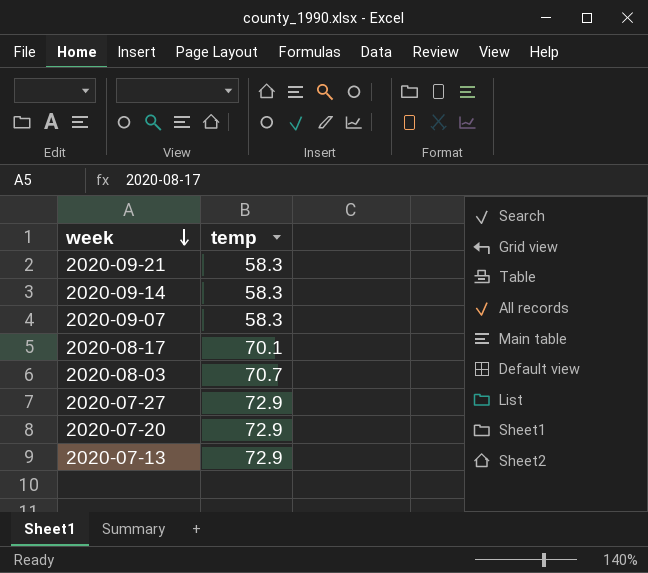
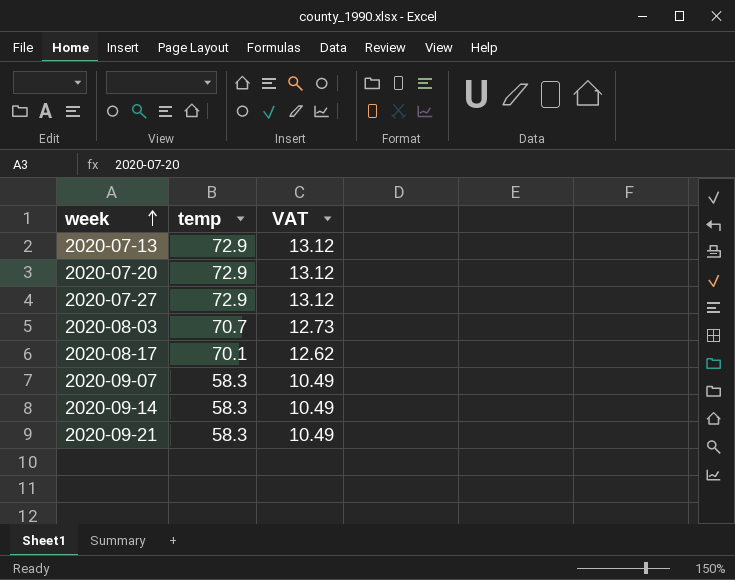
row order: week descending -> week ascending
column VAT | formula: none -> [temp] * 0.18

